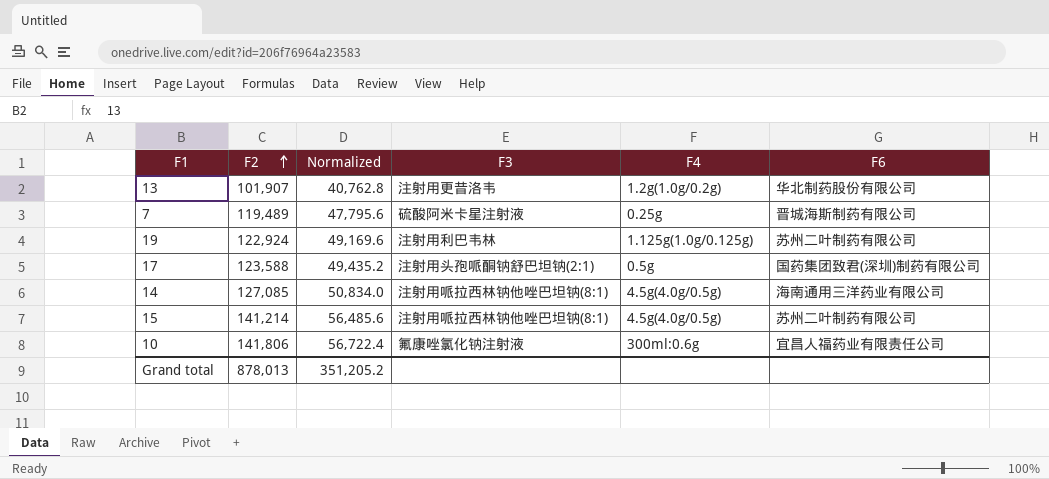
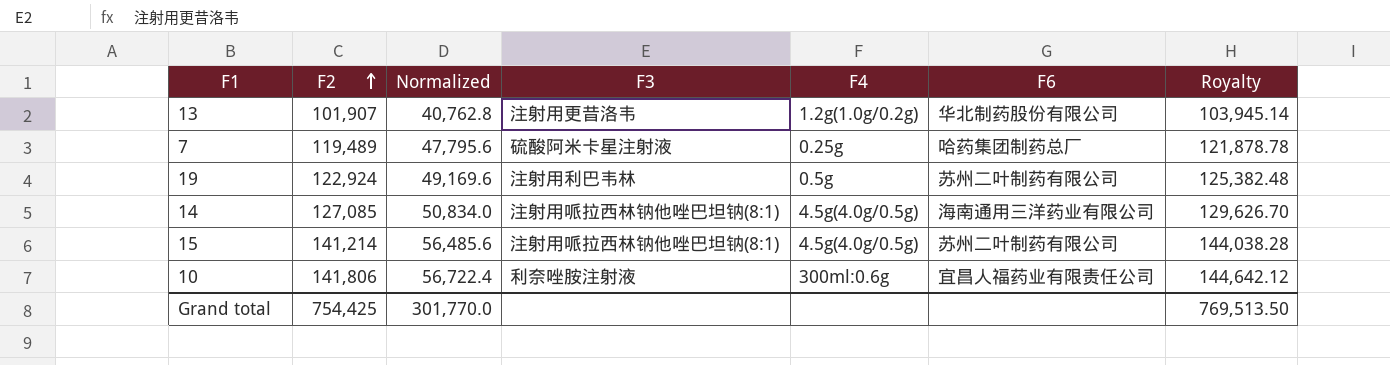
column Royalty | formula: none -> [F2] * 1.02
row 17: 123,588 | 49,435.2 | 注射用头孢哌酮钠舒巴坦钠(2:1) | 0.5g | 国药集团致君(深圳)制药有限公司 -> none
7 | F6: 晋城海斯制药有限公司 -> 哈药集团制药总厂
19 | F4: 1.125g(1.0g/0.125g) -> 0.5g
10 | F3: 氟康唑氯化钠注射液 -> 利奈唑胺注射液
Grand total | F2: 878,013 -> 754,425
Grand total | Normalized: 351,205.2 -> 301,770.0

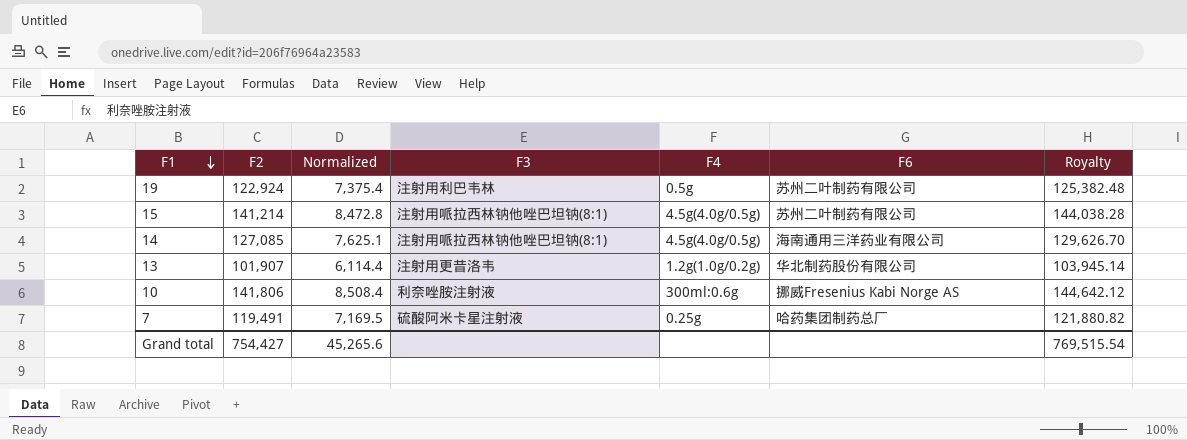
row order: F2 ascending -> F1 descending
column Normalized | formula: [F2] * 0.4 -> [F2] * 0.06
10 | F6: 宜昌人福药业有限责任公司 -> 挪威Fresenius Kabi Norge AS
7 | F2: 119,489 -> 119,491
7 | Royalty: 121,878.78 -> 121,880.82
Grand total | F2: 754,425 -> 754,427
Grand total | Normalized: 301,770.0 -> 45,265.6
Grand total | Royalty: 769,513.50 -> 769,515.54

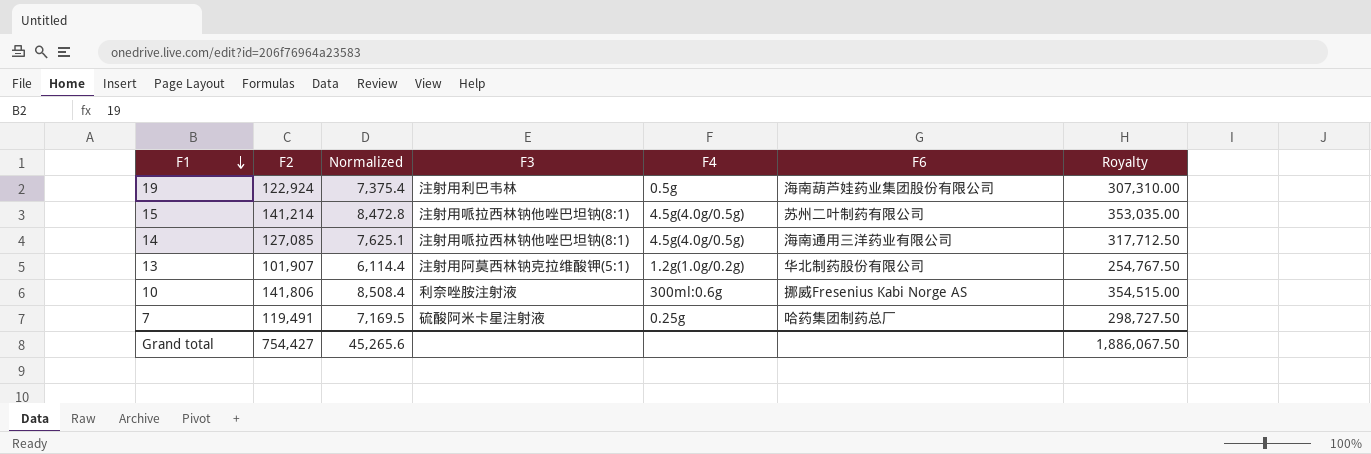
column Royalty | formula: [F2] * 1.02 -> [F2] * 2.5
19 | F6: 苏州二叶制药有限公司 -> 海南葫芦娃药业集团股份有限公司
13 | F3: 注射用更昔洛韦 -> 注射用阿莫西林钠克拉维酸钾(5:1)
Grand total | Royalty: 769,515.54 -> 1,886,067.50

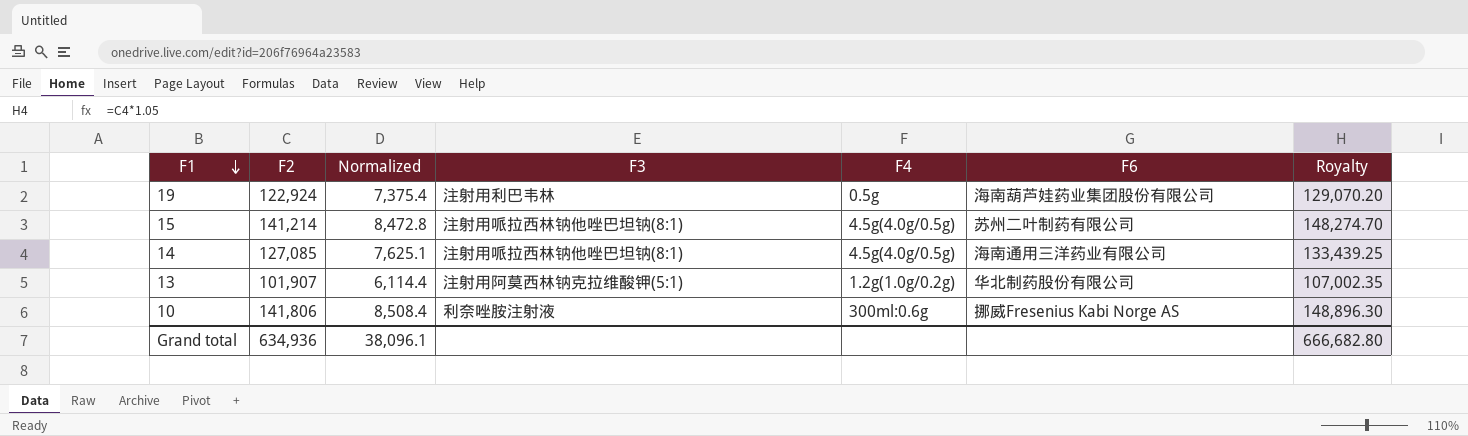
column Royalty | formula: [F2] * 2.5 -> [F2] * 1.05
row 7: 119,491 | 7,169.5 | 硫酸阿米卡星注射液 | 0.25g | 哈药集团制药总厂 | 298,727.50 -> none
Grand total | F2: 754,427 -> 634,936
Grand total | Normalized: 45,265.6 -> 38,096.1
Grand total | Royalty: 1,886,067.50 -> 666,682.80

